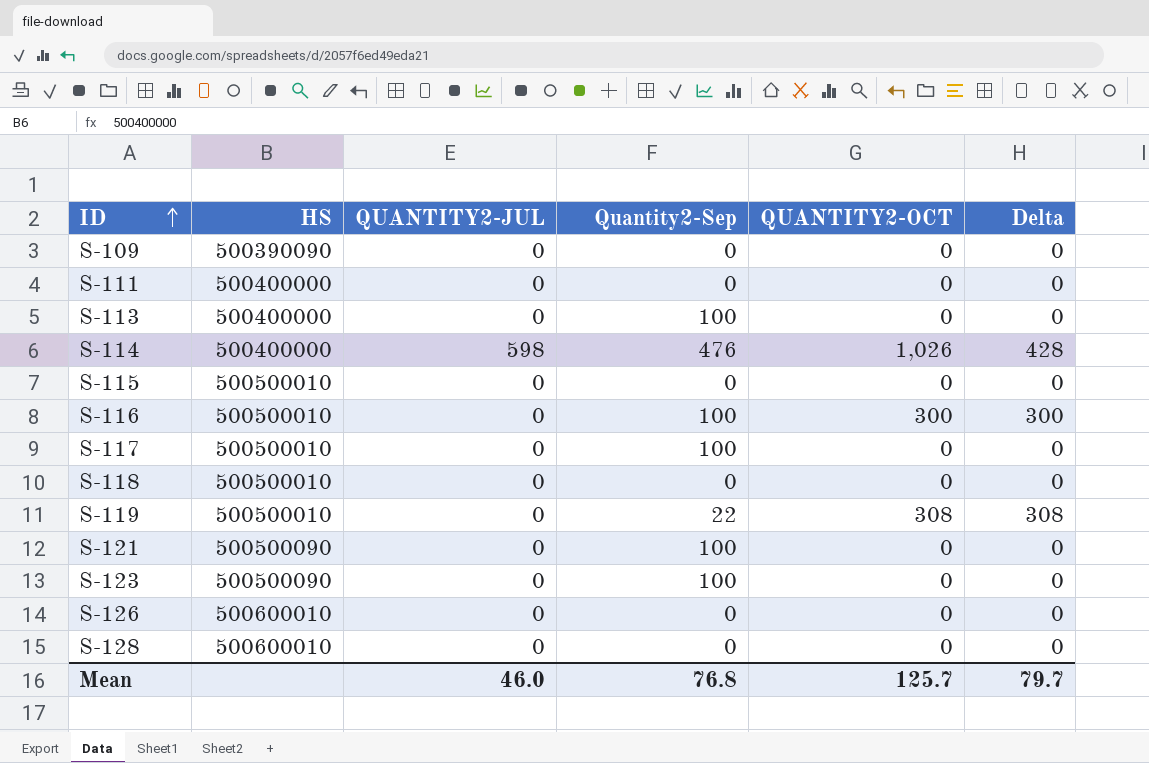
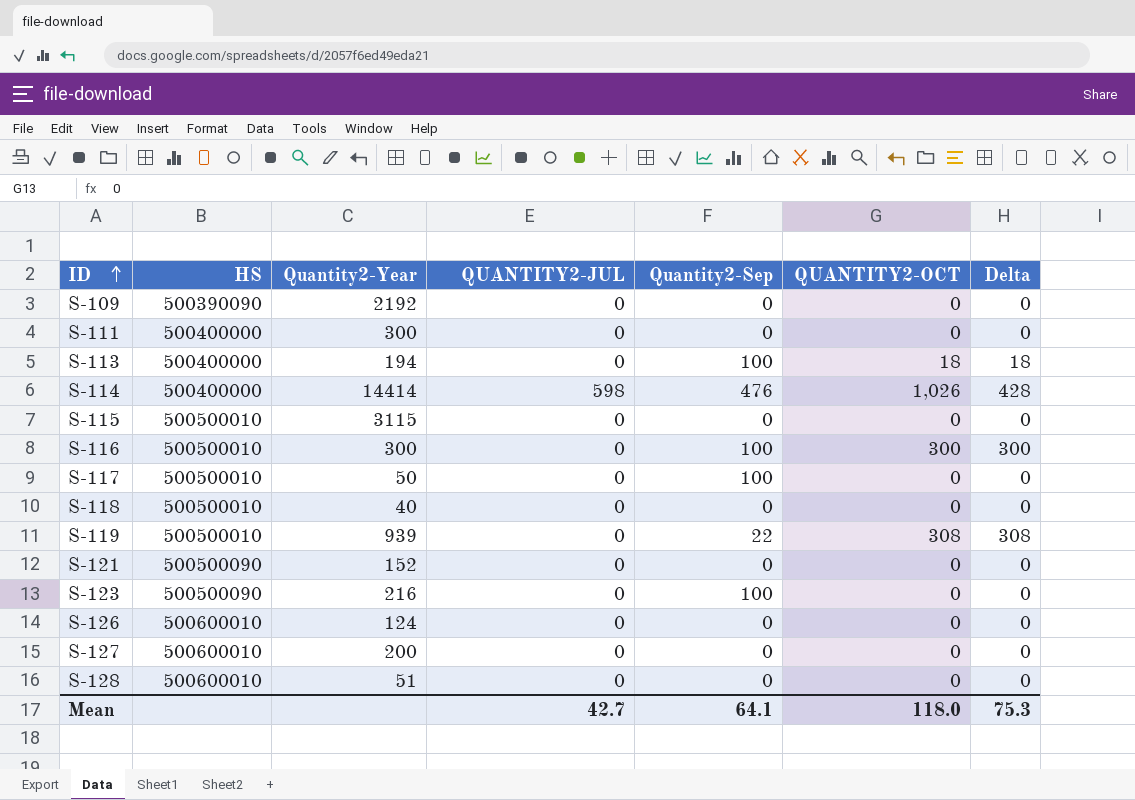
column Quantity2-Year | position: none -> 3
S-113 | QUANTITY2-OCT: 0 -> 18
S-113 | Delta: 0 -> 18
S-121 | Quantity2-Sep: 100 -> 0
row S-127: none -> 500600010 | 200 | 0 | 0 | 0 | 0
Mean | QUANTITY2-JUL: 46.0 -> 42.7
Mean | Quantity2-Sep: 76.8 -> 64.1
Mean | QUANTITY2-OCT: 125.7 -> 118.0
Mean | Delta: 79.7 -> 75.3

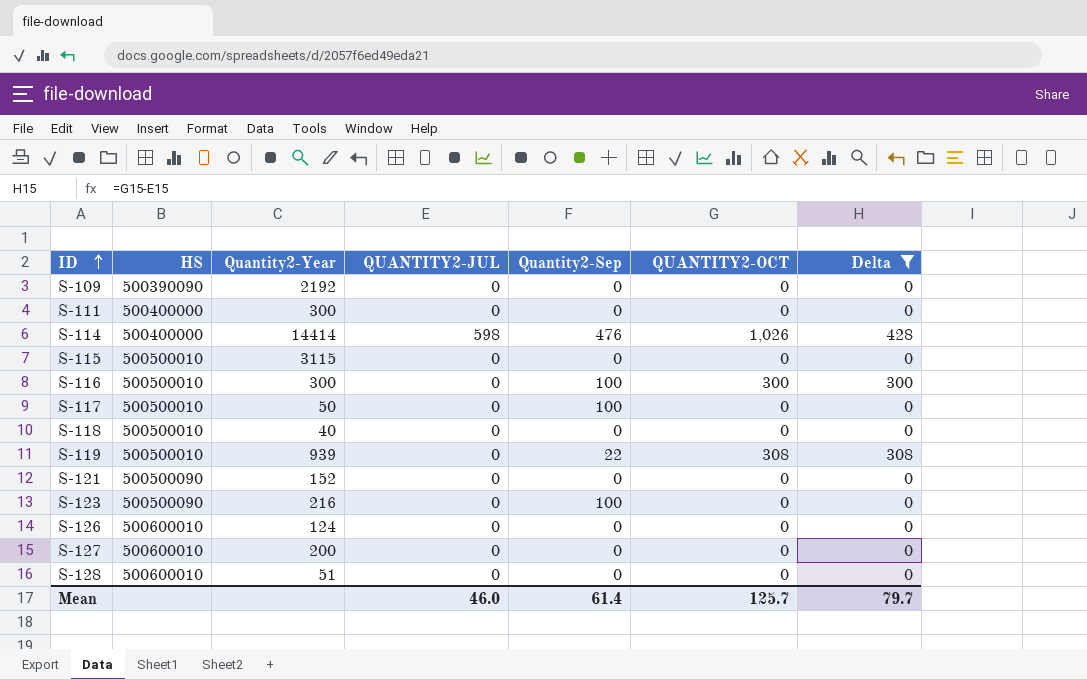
filter: none -> Delta != 18
Mean | QUANTITY2-JUL: 42.7 -> 46.0
Mean | Quantity2-Sep: 64.1 -> 61.4
Mean | QUANTITY2-OCT: 118.0 -> 125.7
Mean | Delta: 75.3 -> 79.7

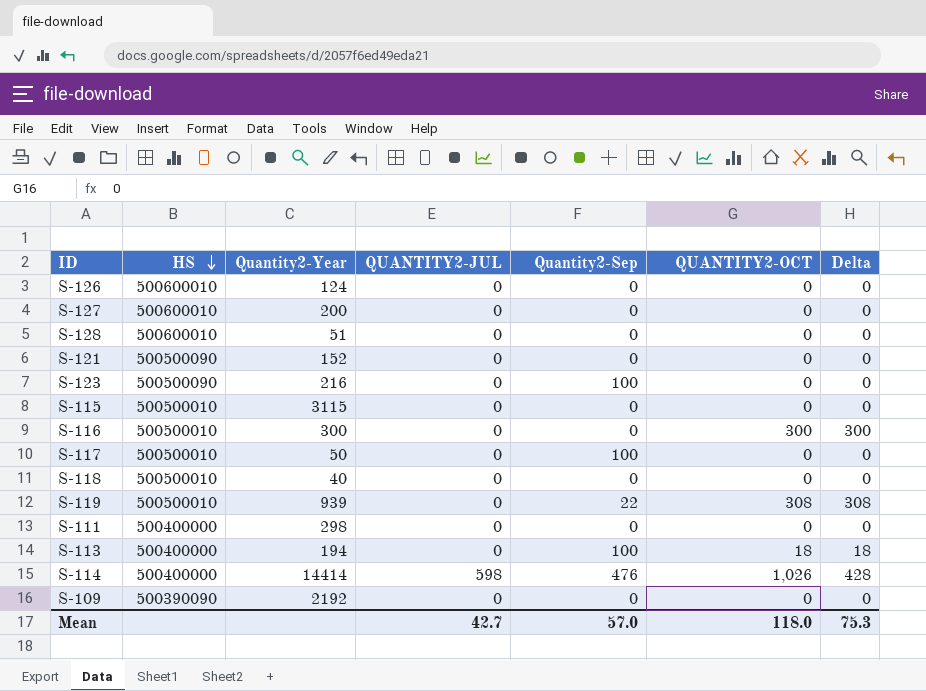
filter: Delta != 18 -> none
row order: ID ascending -> HS descending
S-116 | Quantity2-Sep: 100 -> 0
S-111 | Quantity2-Year: 300 -> 298
Mean | QUANTITY2-JUL: 46.0 -> 42.7
Mean | Quantity2-Sep: 61.4 -> 57.0
Mean | QUANTITY2-OCT: 125.7 -> 118.0
Mean | Delta: 79.7 -> 75.3

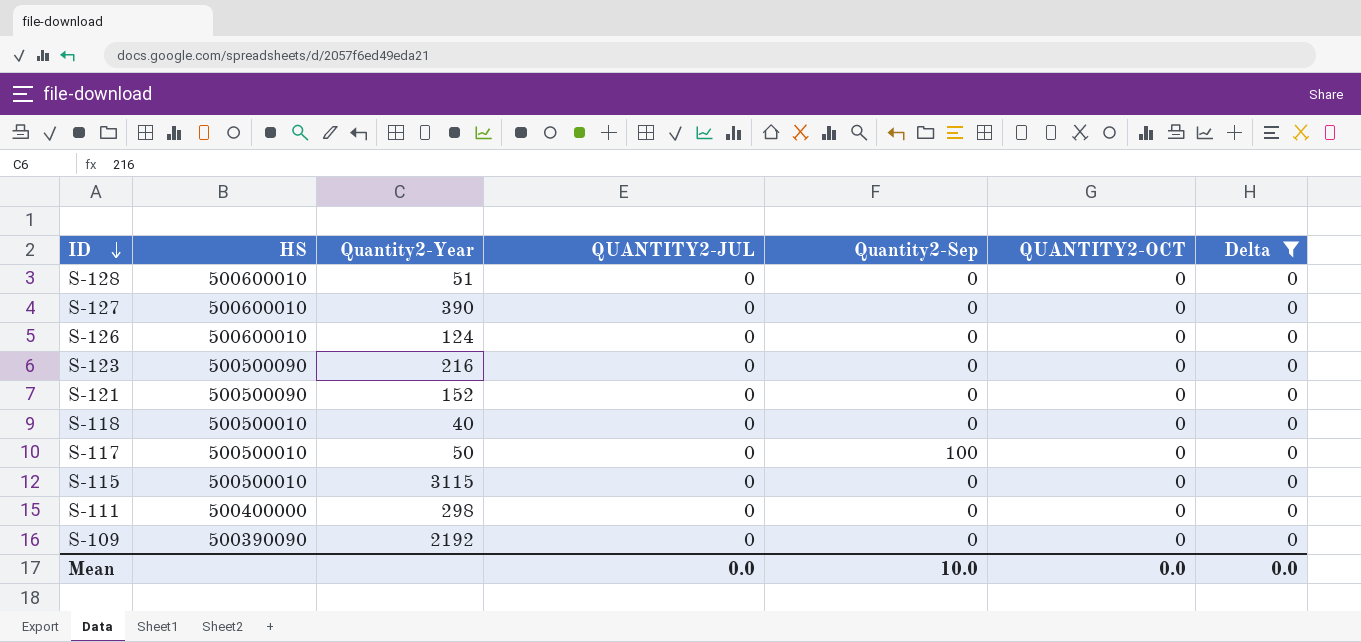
filter: none -> Delta = 0
row order: HS descending -> ID descending
S-127 | Quantity2-Year: 200 -> 390
S-123 | Quantity2-Sep: 100 -> 0
Mean | QUANTITY2-JUL: 42.7 -> 0.0
Mean | Quantity2-Sep: 57.0 -> 10.0
Mean | QUANTITY2-OCT: 118.0 -> 0.0
Mean | Delta: 75.3 -> 0.0

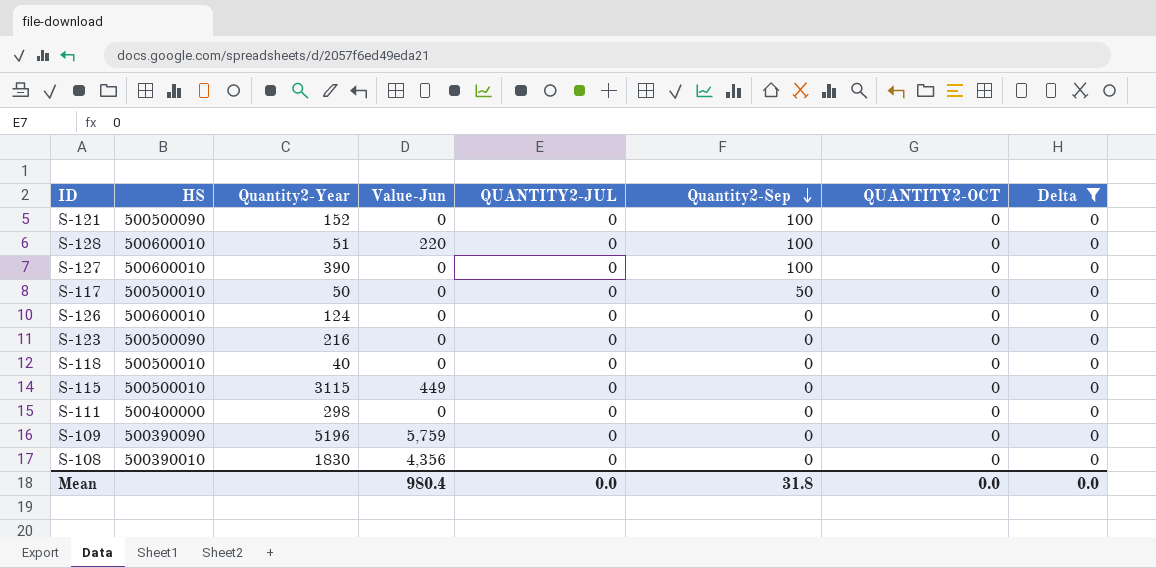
row order: ID descending -> Quantity2-Sep descending
column Value-Jun | position: none -> 4
S-121 | Quantity2-Sep: 0 -> 100
S-128 | Quantity2-Sep: 0 -> 100
S-127 | Quantity2-Sep: 0 -> 100
S-117 | Quantity2-Sep: 100 -> 50
S-109 | Quantity2-Year: 2192 -> 5196
row S-108: none -> 500390010 | 1830 | 4,356 | 0 | 0 | 0 | 0
Mean | Quantity2-Sep: 10.0 -> 31.8

